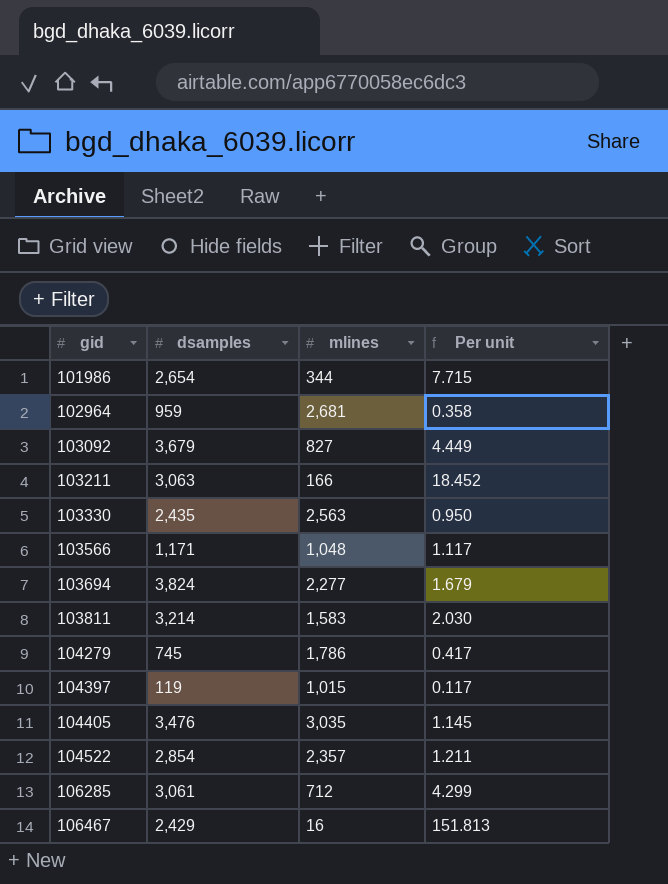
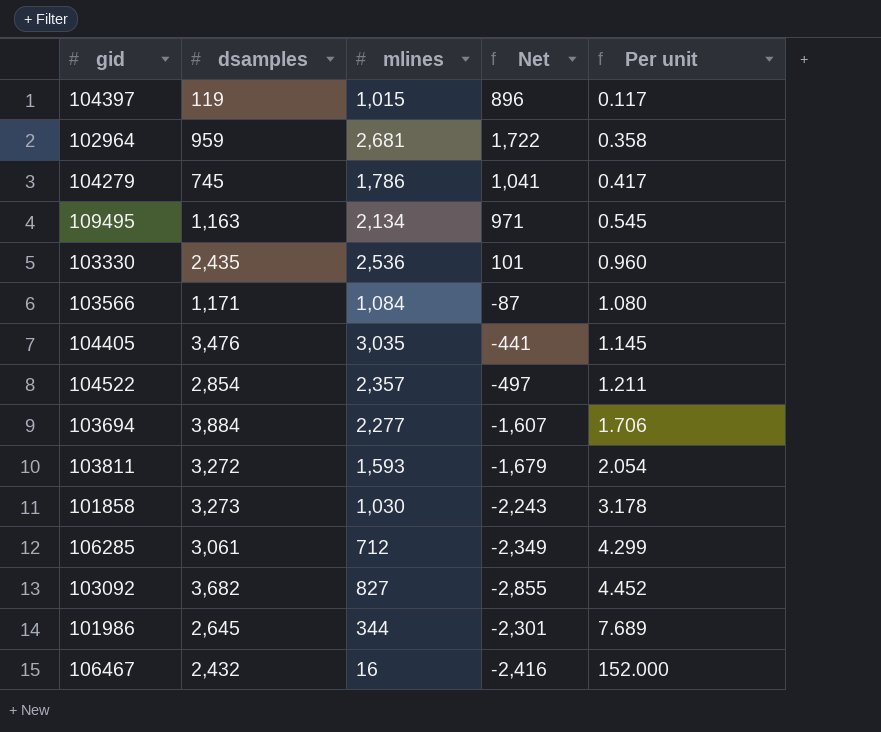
row order: gid ascending -> Per unit ascending
column Net | formula: none -> [mlines] - [dsamples]
row 103211: 3,063 | 166 | 18.452 -> none
row 109495: none -> 1,163 | 2,134 | 971 | 0.545
103330 | mlines: 2,563 -> 2,536
103330 | Per unit: 0.950 -> 0.960
103566 | mlines: 1,048 -> 1,084
103566 | Per unit: 1.117 -> 1.080
103694 | dsamples: 3,824 -> 3,884
103694 | Per unit: 1.679 -> 1.706
103811 | dsamples: 3,214 -> 3,272
103811 | mlines: 1,583 -> 1,593
103811 | Per unit: 2.030 -> 2.054
row 101858: none -> 3,273 | 1,030 | -2,243 | 3.178
103092 | dsamples: 3,679 -> 3,682
103092 | Per unit: 4.449 -> 4.452
101986 | dsamples: 2,654 -> 2,645
101986 | Per unit: 7.715 -> 7.689
106467 | dsamples: 2,429 -> 2,432
106467 | Per unit: 151.813 -> 152.000

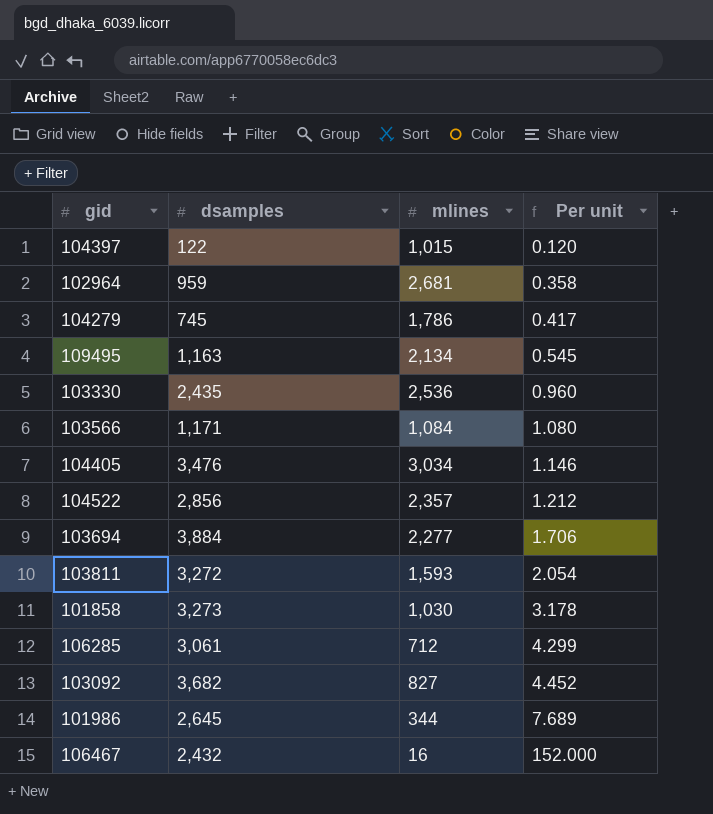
column Net | formula: [mlines] - [dsamples] -> none
104397 | dsamples: 119 -> 122
104397 | Per unit: 0.117 -> 0.120
104405 | mlines: 3,035 -> 3,034
104405 | Per unit: 1.145 -> 1.146
104522 | dsamples: 2,854 -> 2,856
104522 | Per unit: 1.211 -> 1.212

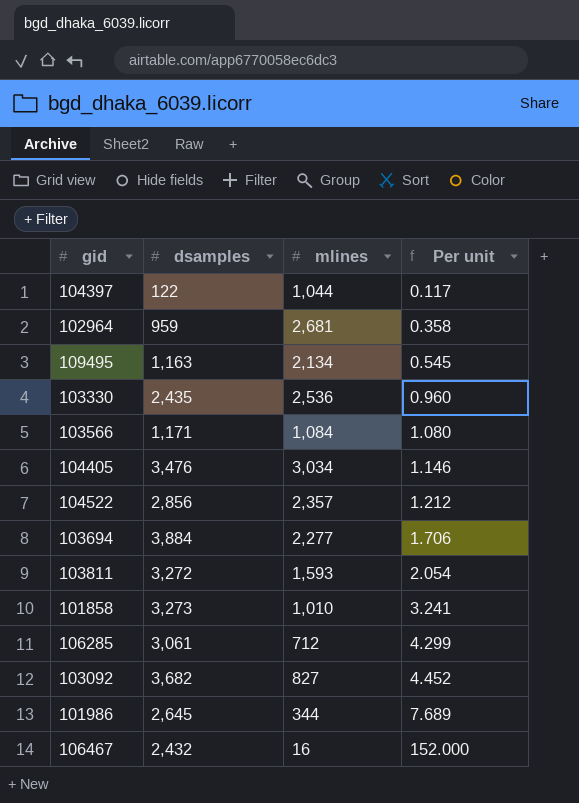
row 104279: 745 | 1,786 | 0.417 -> none
104397 | mlines: 1,015 -> 1,044
104397 | Per unit: 0.120 -> 0.117
101858 | mlines: 1,030 -> 1,010
101858 | Per unit: 3.178 -> 3.241

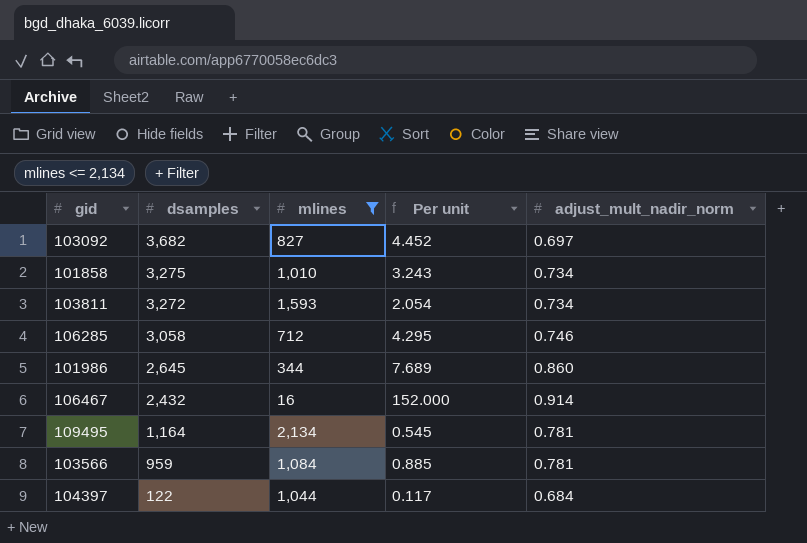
filter: none -> mlines <= 2,134
row order: Per unit ascending -> dsamples descending
column adjust_mult_nadir_norm | position: none -> 5
101858 | dsamples: 3,273 -> 3,275
101858 | Per unit: 3.241 -> 3.243
106285 | dsamples: 3,061 -> 3,058
106285 | Per unit: 4.299 -> 4.295
109495 | dsamples: 1,163 -> 1,164
103566 | dsamples: 1,171 -> 959
103566 | Per unit: 1.080 -> 0.885

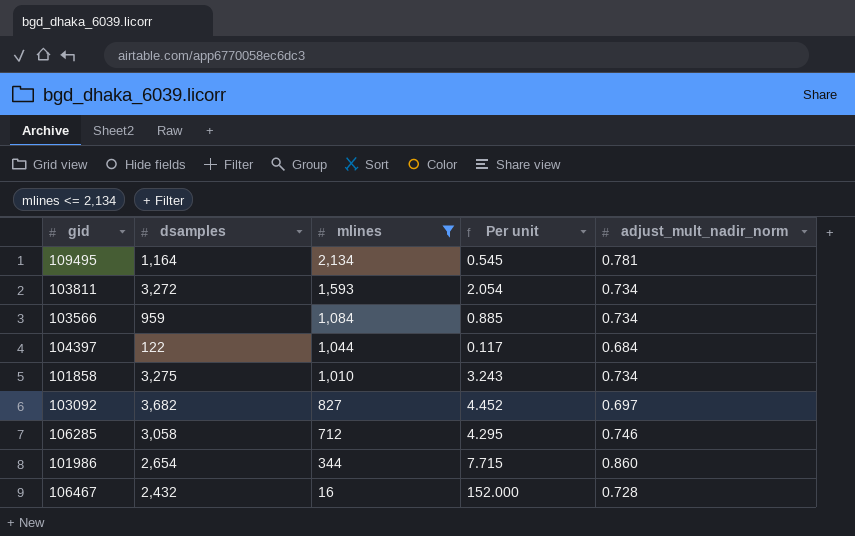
row order: dsamples descending -> mlines descending
103566 | adjust_mult_nadir_norm: 0.781 -> 0.734
101986 | dsamples: 2,645 -> 2,654
101986 | Per unit: 7.689 -> 7.715
106467 | adjust_mult_nadir_norm: 0.914 -> 0.728

